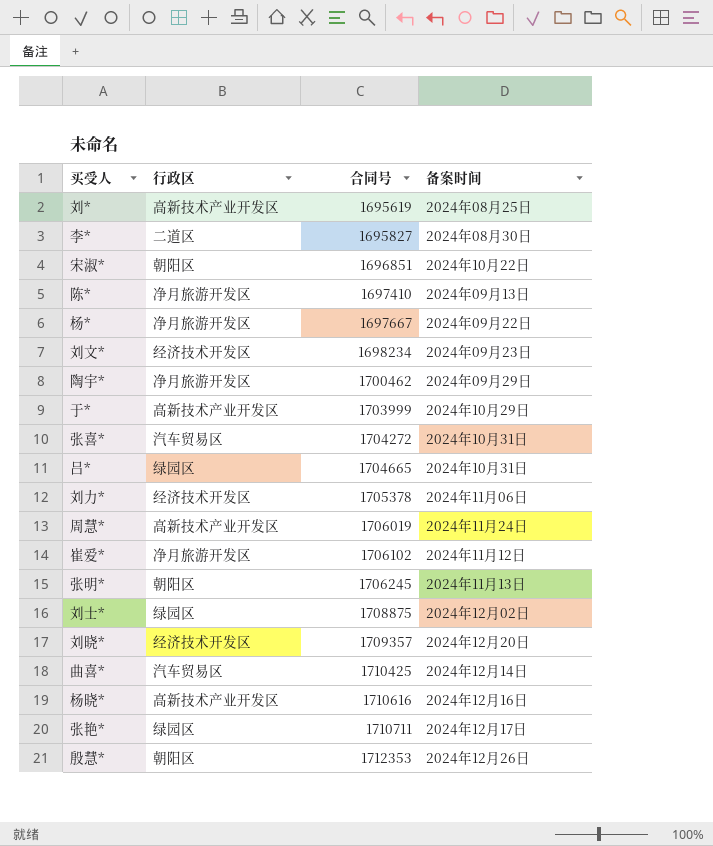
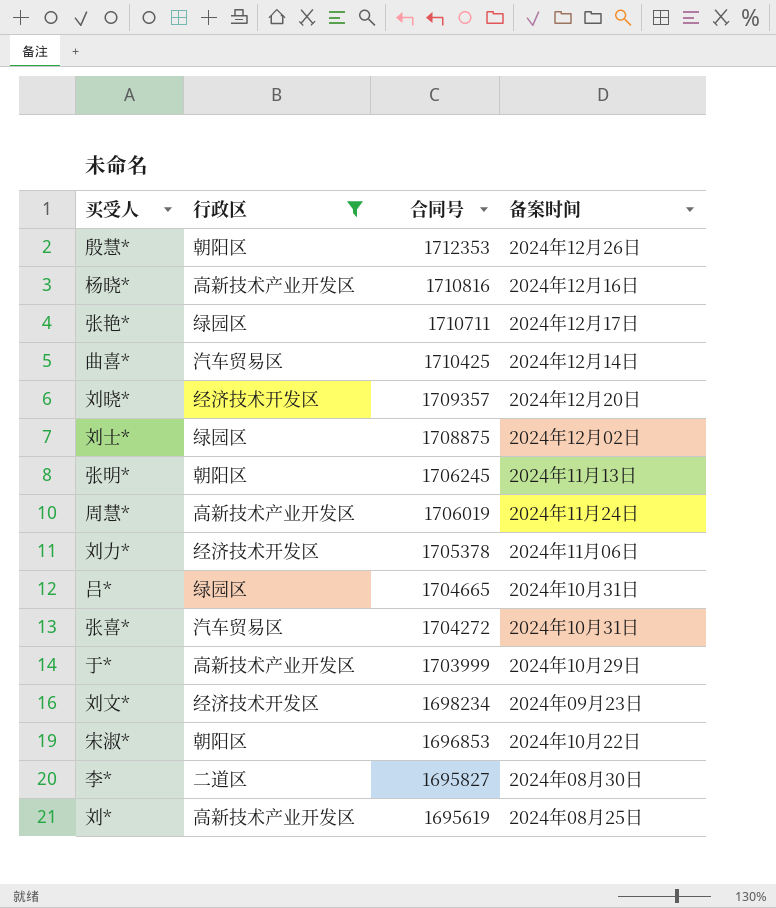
filter: none -> 行政区 != 净月旅游开发区
row order: 合同号 ascending -> 合同号 descending
杨晓* | 合同号: 1710616 -> 1710816
宋淑* | 合同号: 1696851 -> 1696853

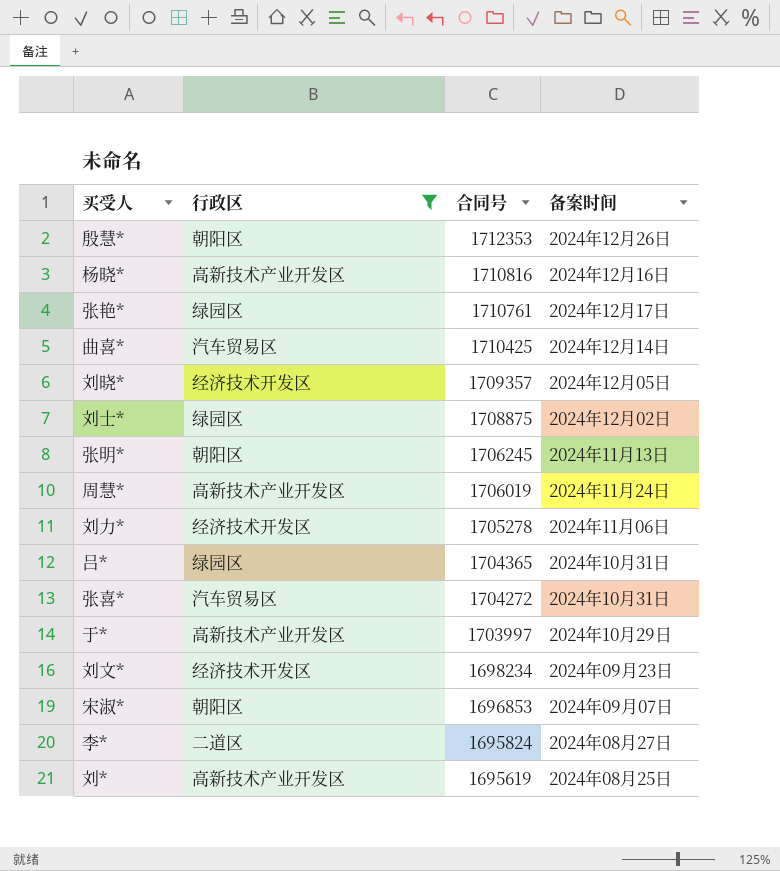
张艳* | 合同号: 1710711 -> 1710761
刘晓* | 备案时间: 2024年12月20日 -> 2024年12月05日
刘力* | 合同号: 1705378 -> 1705278
吕* | 合同号: 1704665 -> 1704365
于* | 合同号: 1703999 -> 1703997
宋淑* | 备案时间: 2024年10月22日 -> 2024年09月07日
李* | 合同号: 1695827 -> 1695824
李* | 备案时间: 2024年08月30日 -> 2024年08月27日

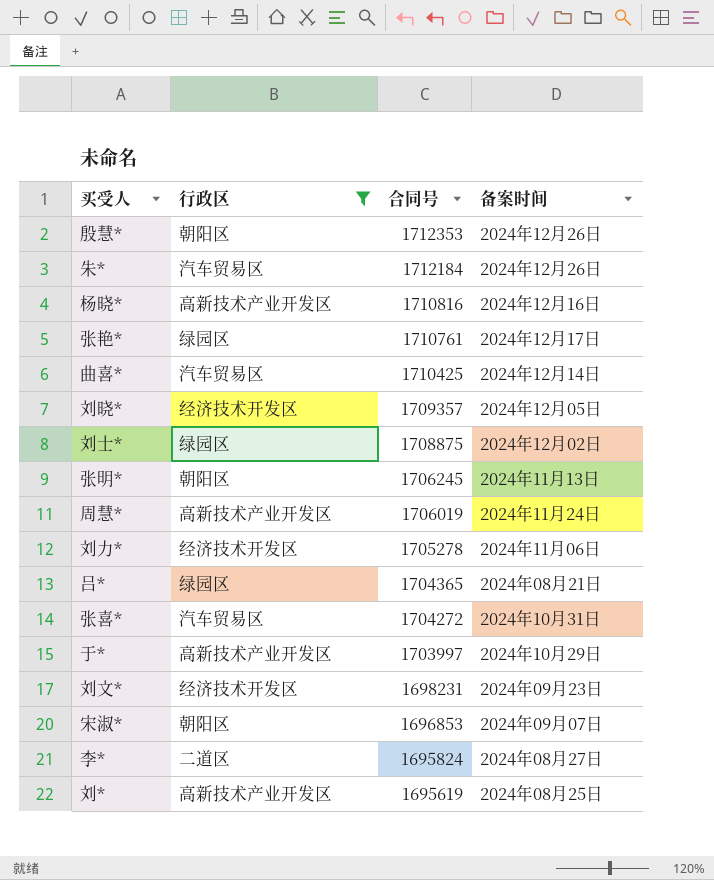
row 朱*: none -> 汽车贸易区 | 1712184 | 2024年12月26日
吕* | 备案时间: 2024年10月31日 -> 2024年08月21日
刘文* | 合同号: 1698234 -> 1698231

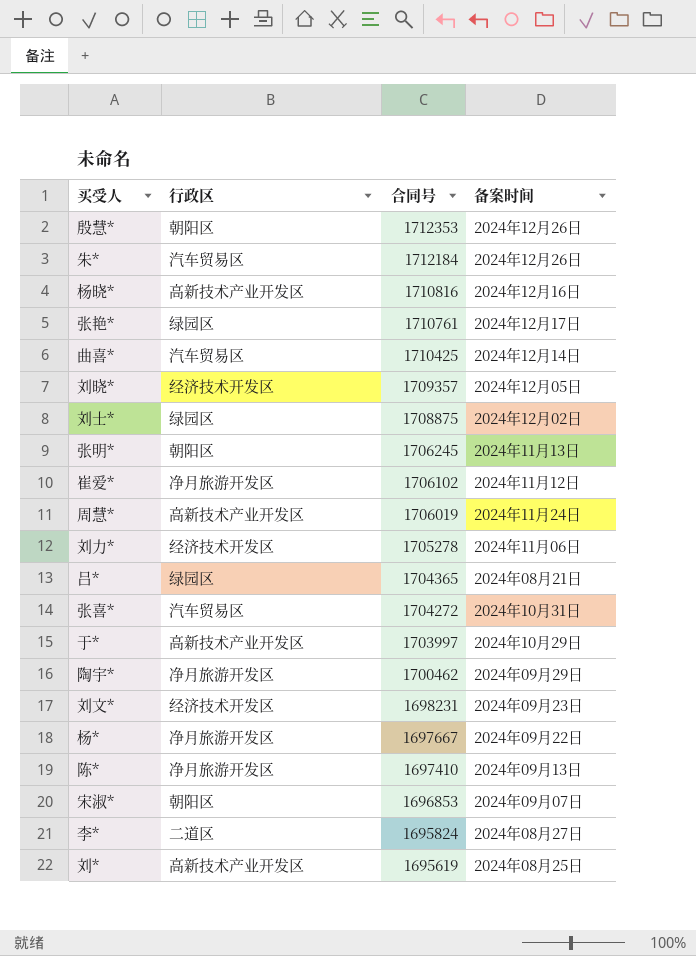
filter: 行政区 != 净月旅游开发区 -> none

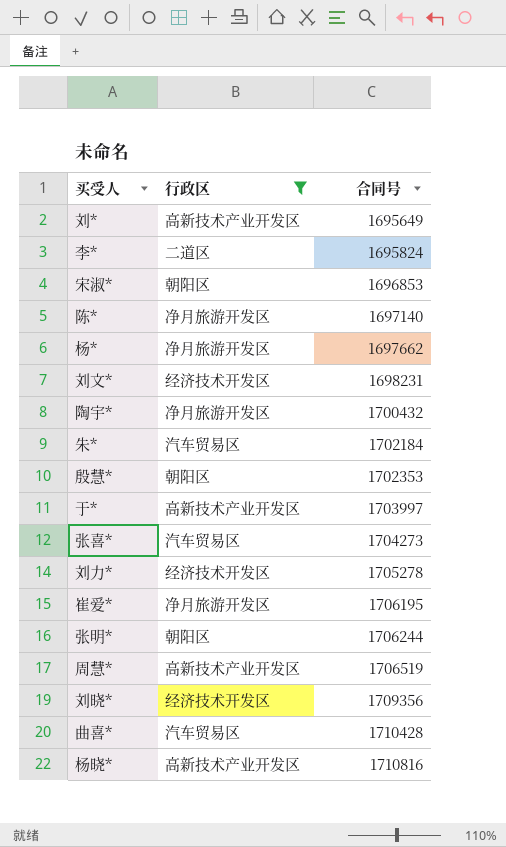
filter: none -> 行政区 != 绿园区
row order: 合同号 descending -> 合同号 ascending
column 备案时间 | position: 4 -> none
刘* | 合同号: 1695619 -> 1695649
陈* | 合同号: 1697410 -> 1697140
杨* | 合同号: 1697667 -> 1697662
陶宇* | 合同号: 1700462 -> 1700432
朱* | 合同号: 1712184 -> 1702184
殷慧* | 合同号: 1712353 -> 1702353
张喜* | 合同号: 1704272 -> 1704273
崔爱* | 合同号: 1706102 -> 1706195
张明* | 合同号: 1706245 -> 1706244
周慧* | 合同号: 1706019 -> 1706519
刘晓* | 合同号: 1709357 -> 1709356
曲喜* | 合同号: 1710425 -> 1710428

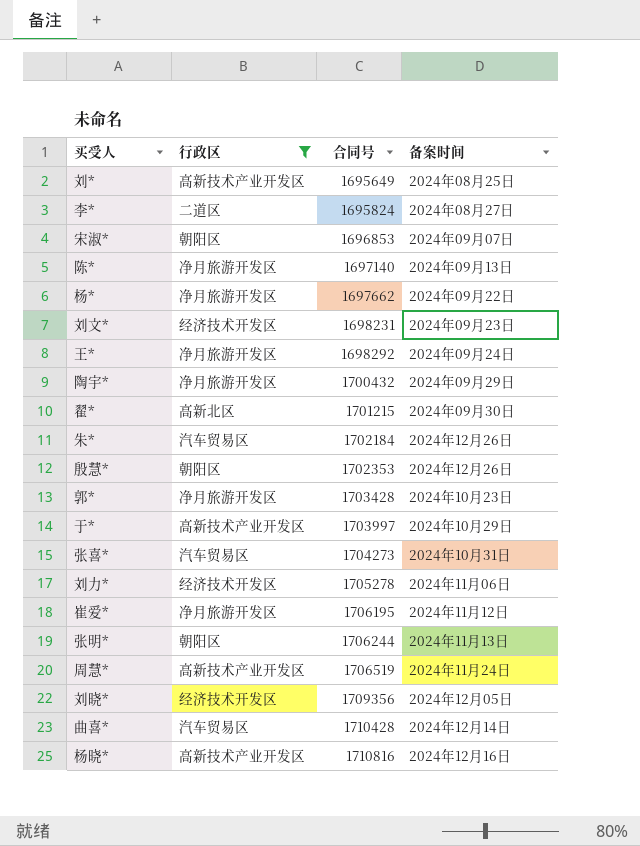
column 备案时间 | position: none -> 4
row 王*: none -> 净月旅游开发区 | 1698292 | 2024年09月24日
row 翟*: none -> 高新北区 | 1701215 | 2024年09月30日
row 郭*: none -> 净月旅游开发区 | 1703428 | 2024年10月23日

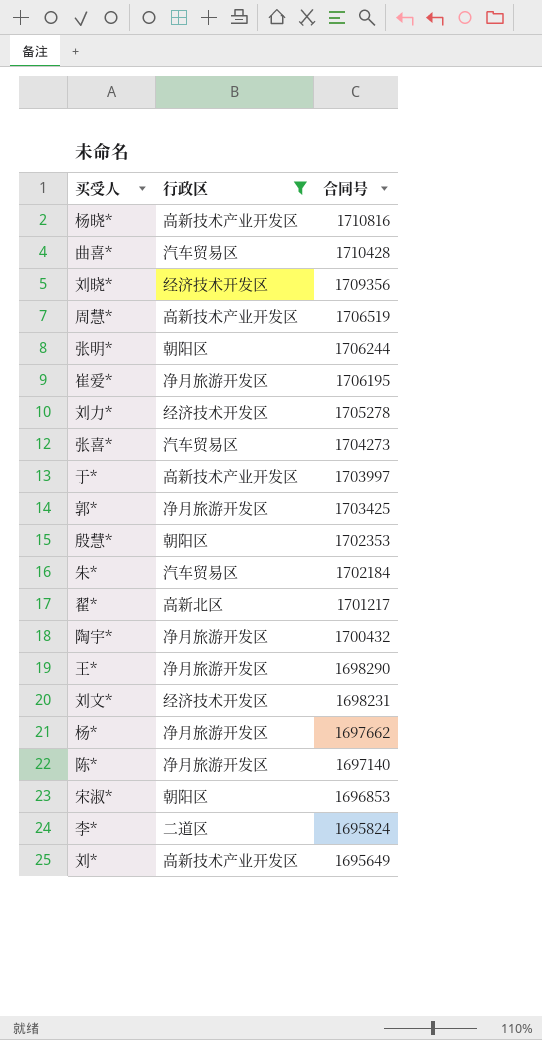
row order: 合同号 ascending -> 合同号 descending
column 备案时间 | position: 4 -> none
郭* | 合同号: 1703428 -> 1703425
翟* | 合同号: 1701215 -> 1701217
王* | 合同号: 1698292 -> 1698290

